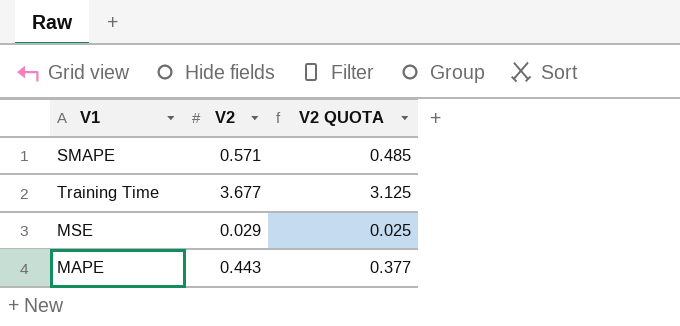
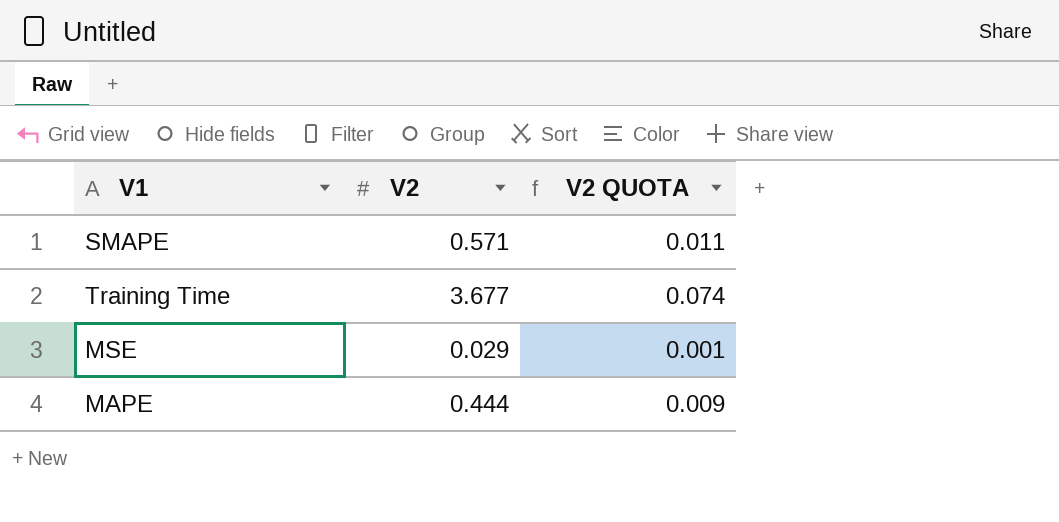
column V2 QUOTA | formula: [V2] * 0.85 -> [V2] * 0.02
MAPE | V2: 0.443 -> 0.444

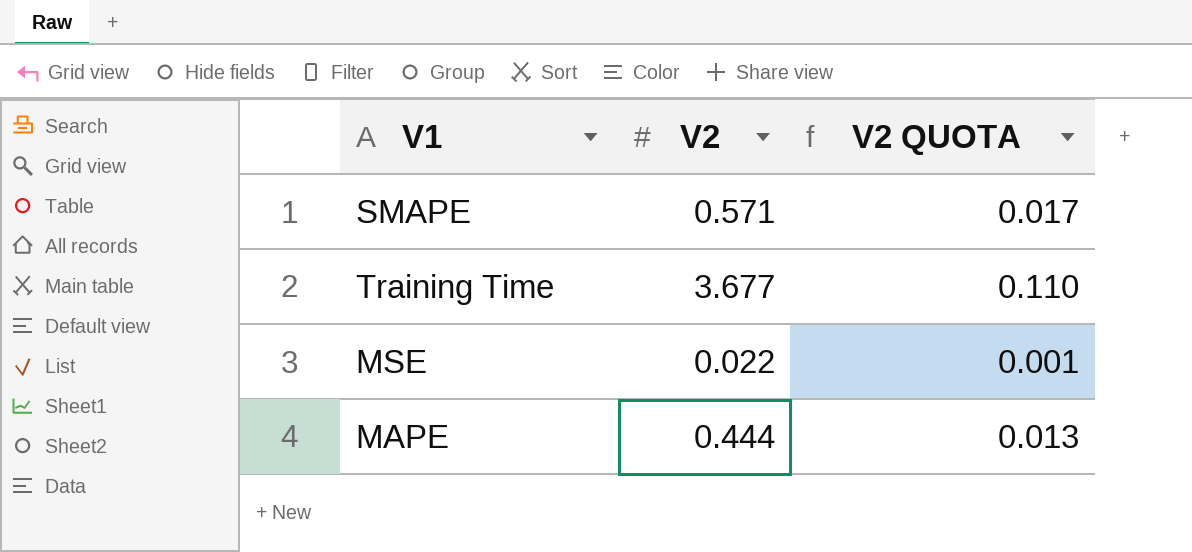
column V2 QUOTA | formula: [V2] * 0.02 -> [V2] * 0.03
MSE | V2: 0.029 -> 0.022

